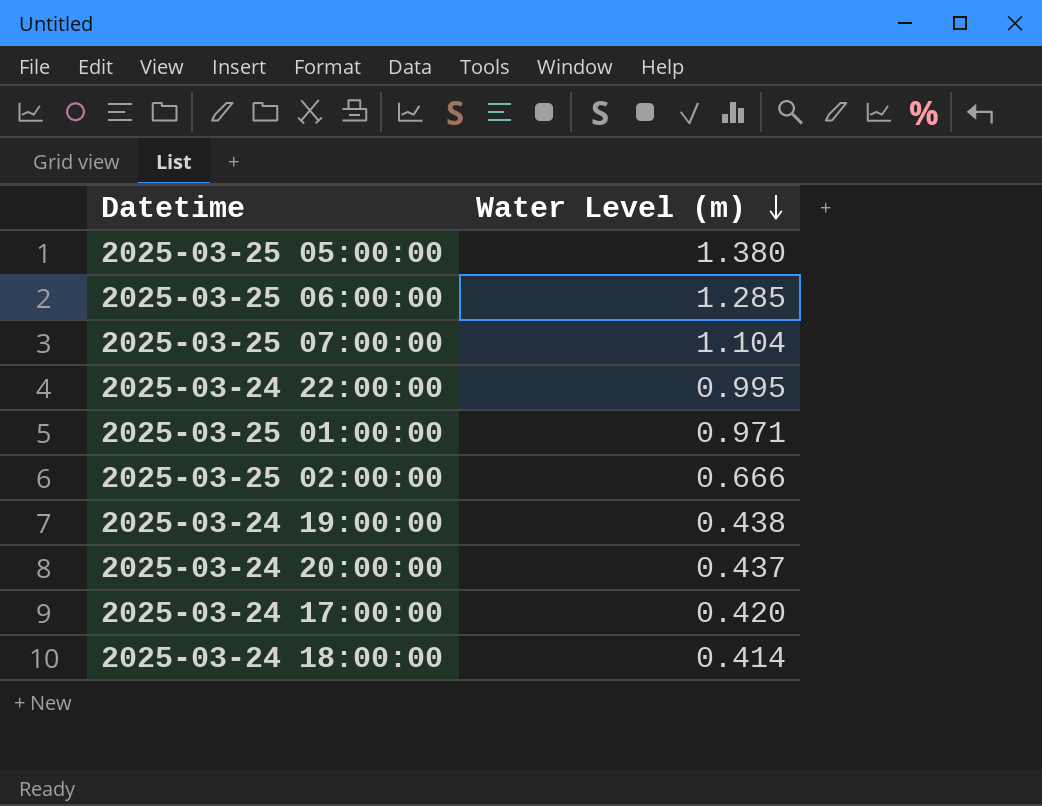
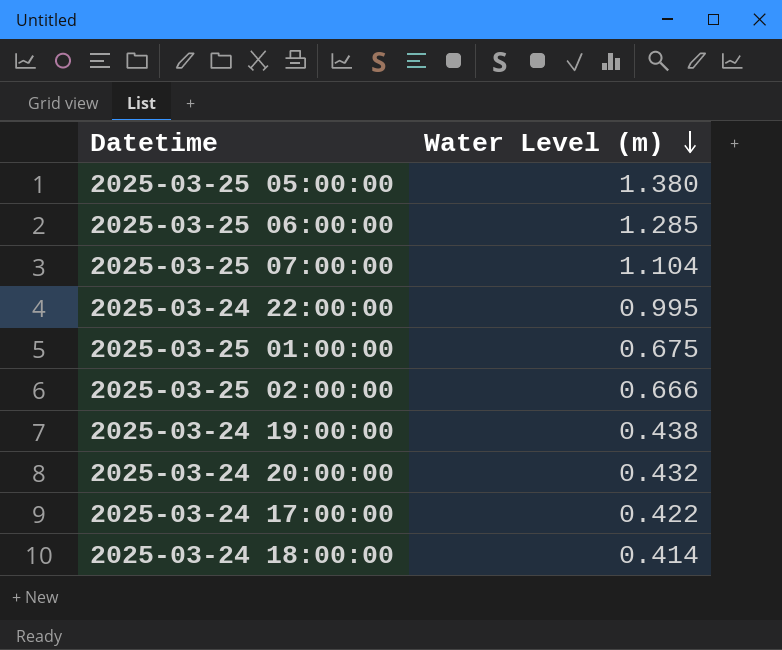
2025-03-25 01:00:00 | Water Level (m): 0.971 -> 0.675
2025-03-24 20:00:00 | Water Level (m): 0.437 -> 0.432
2025-03-24 17:00:00 | Water Level (m): 0.420 -> 0.422

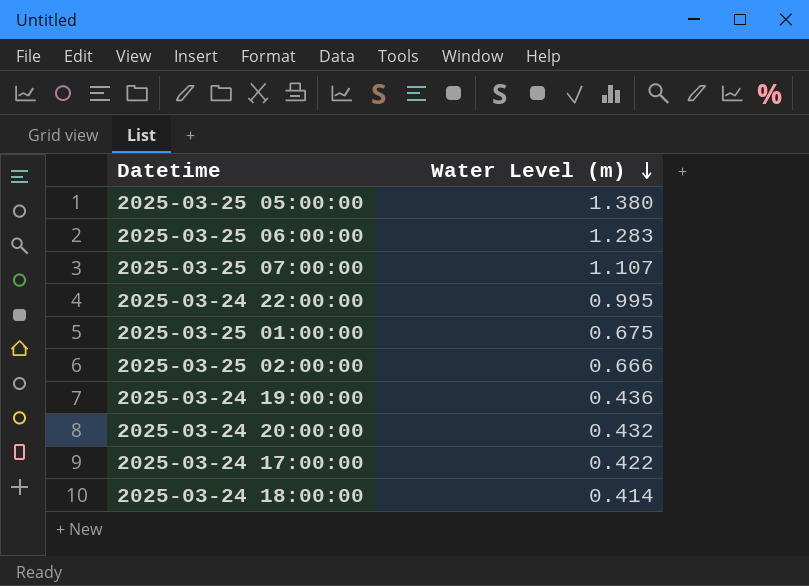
2025-03-25 06:00:00 | Water Level (m): 1.285 -> 1.283
2025-03-25 07:00:00 | Water Level (m): 1.104 -> 1.107
2025-03-24 19:00:00 | Water Level (m): 0.438 -> 0.436

